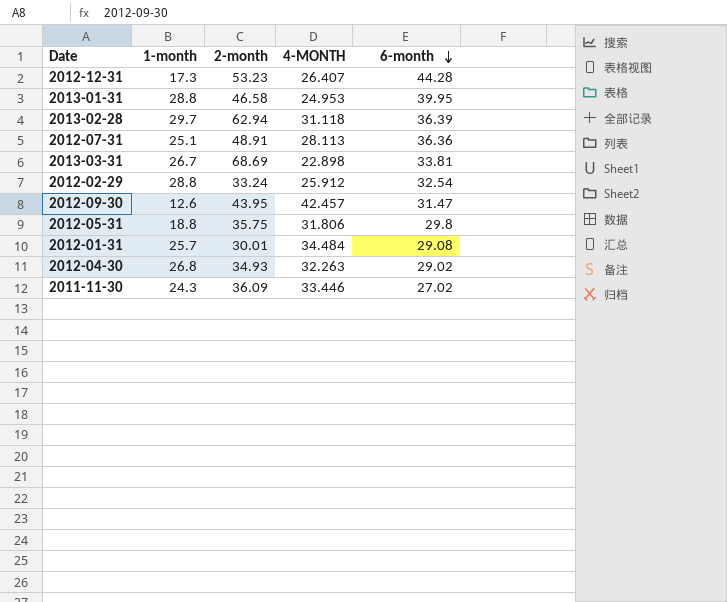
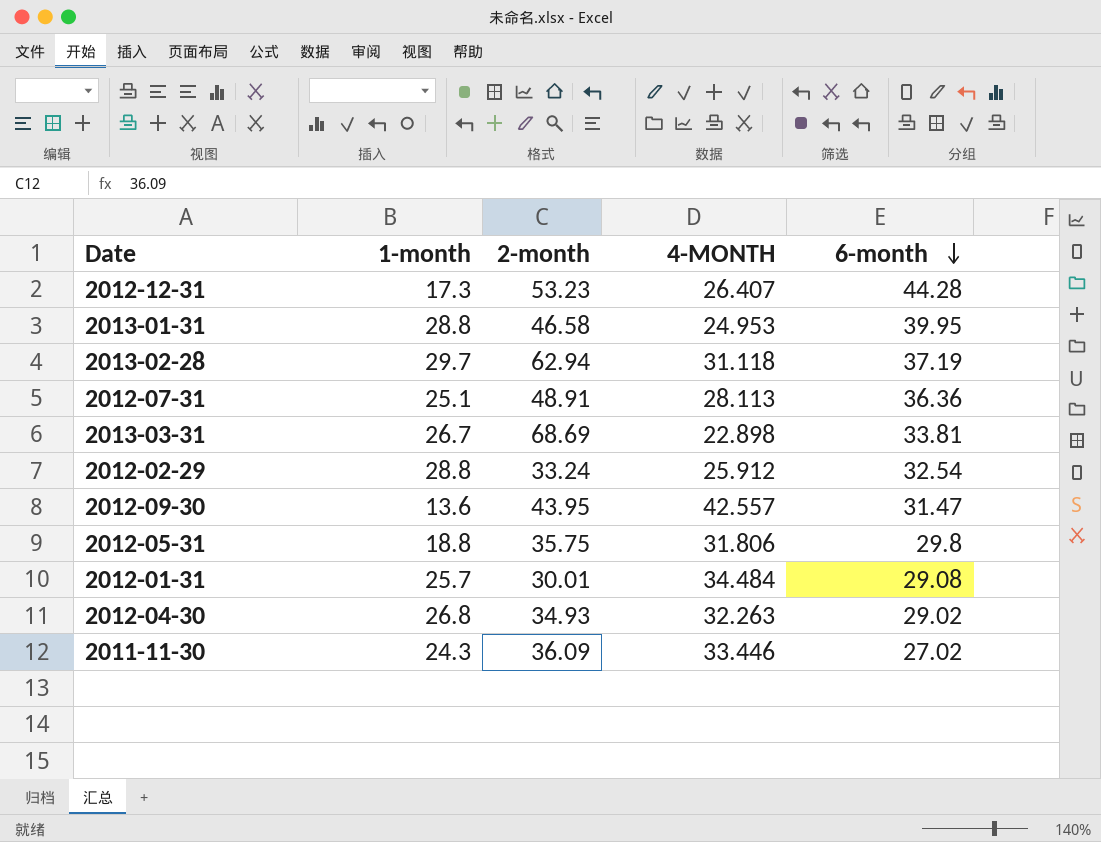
2013-02-28 | 6-month: 36.39 -> 37.19
2012-09-30 | 1-month: 12.6 -> 13.6
2012-09-30 | 4-MONTH: 42.457 -> 42.557

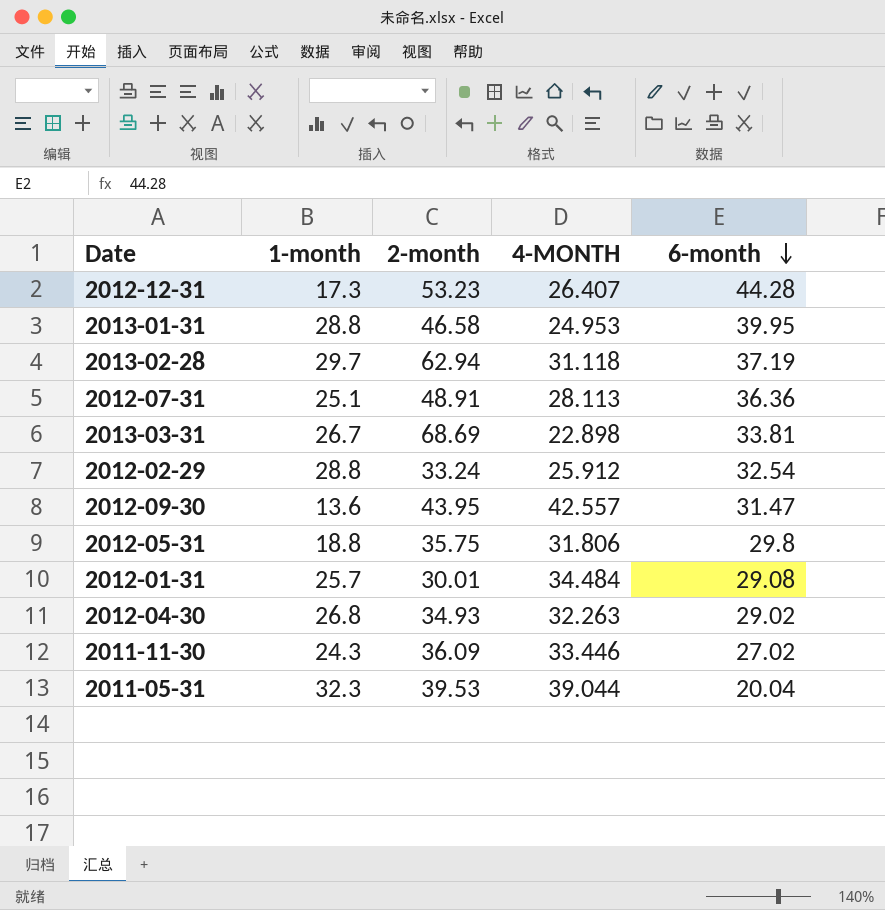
row 2011-05-31: none -> 32.3 | 39.53 | 39.044 | 20.04

